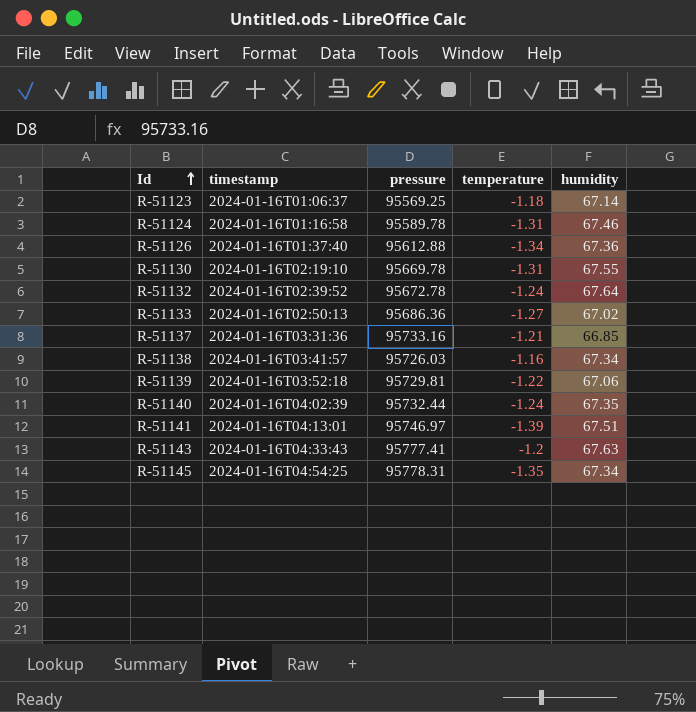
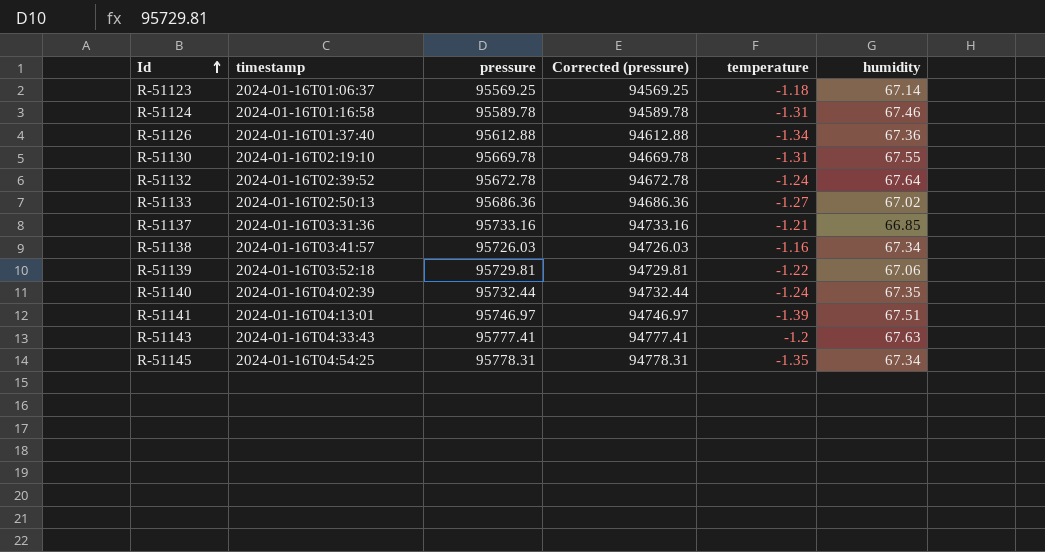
column Corrected (pressure) | formula: none -> [pressure] - 1000

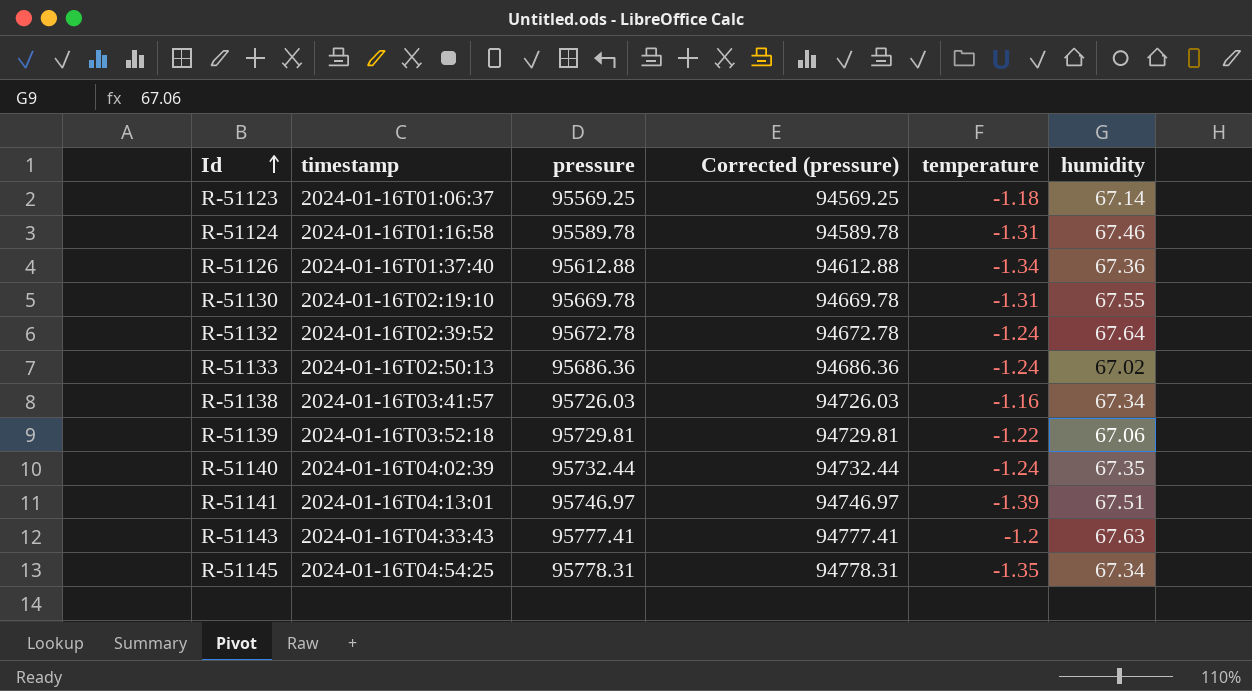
row R-51137: 2024-01-16T03:31:36 | 95733.16 | 94733.16 | -1.21 | 66.85 -> none
R-51133 | temperature: -1.27 -> -1.24

